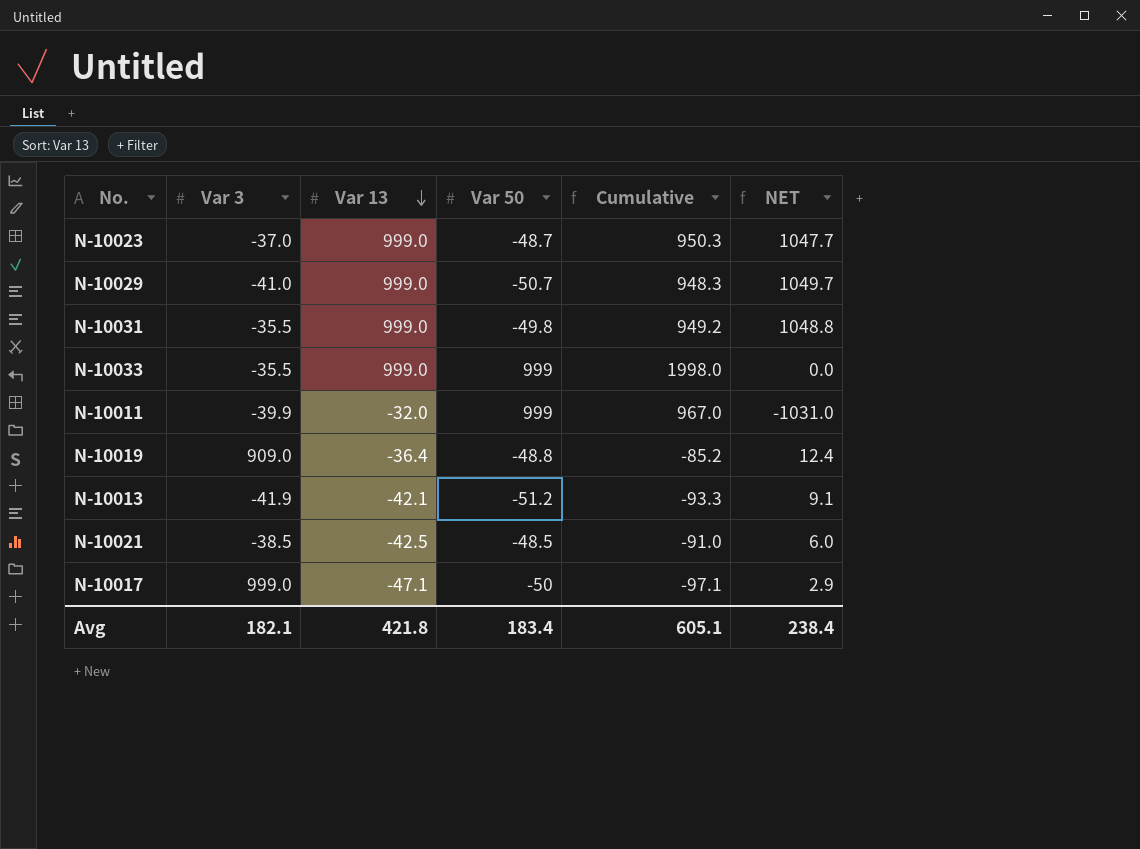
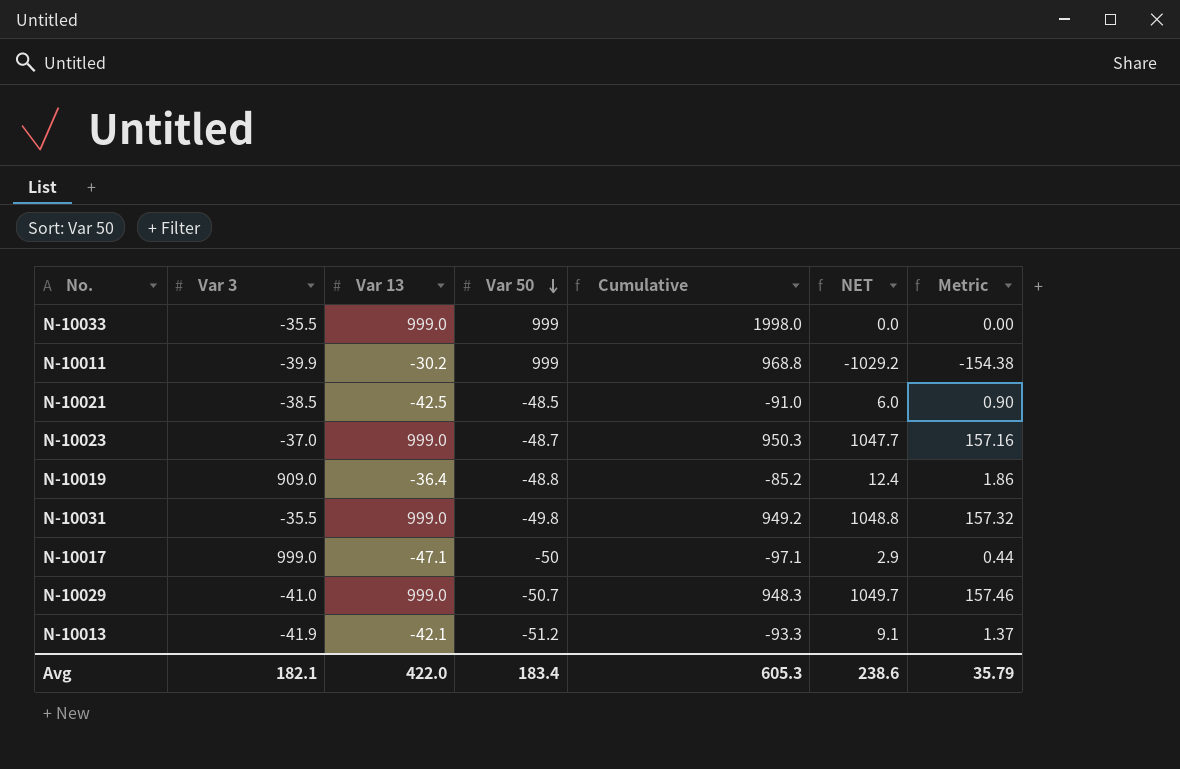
row order: Var 13 descending -> Var 50 descending
column Metric | formula: none -> [NET] * 0.15
N-10011 | Var 13: -32.0 -> -30.2
N-10011 | Cumulative: 967.0 -> 968.8
N-10011 | NET: -1031.0 -> -1029.2
Avg | Var 13: 421.8 -> 422.0
Avg | Cumulative: 605.1 -> 605.3
Avg | NET: 238.4 -> 238.6

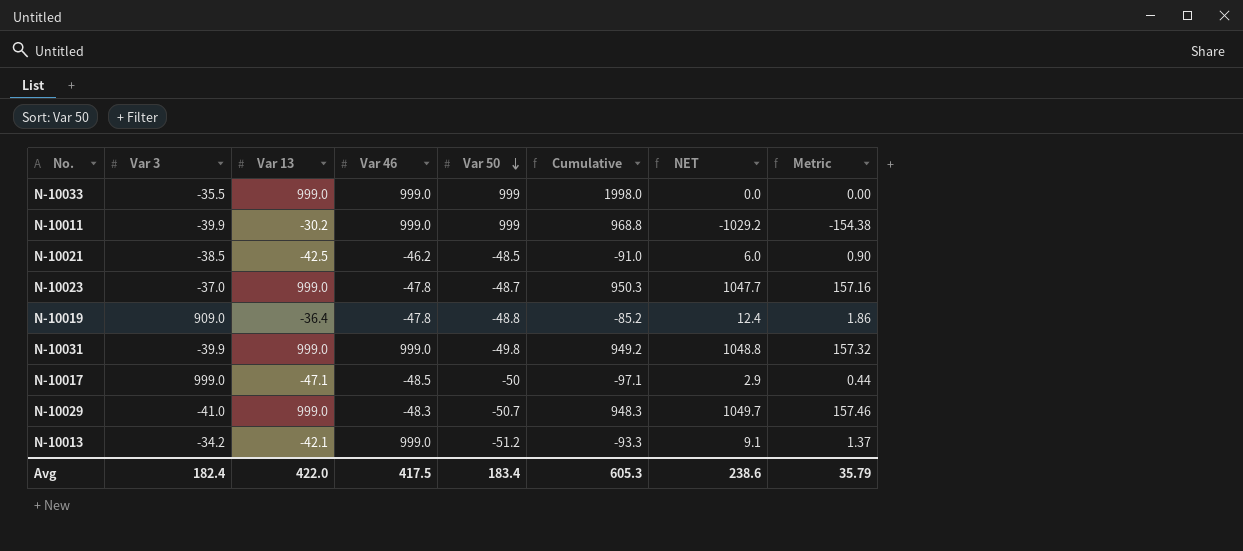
column Var 46 | position: none -> 4
N-10031 | Var 3: -35.5 -> -39.9
N-10013 | Var 3: -41.9 -> -34.2
Avg | Var 3: 182.1 -> 182.4

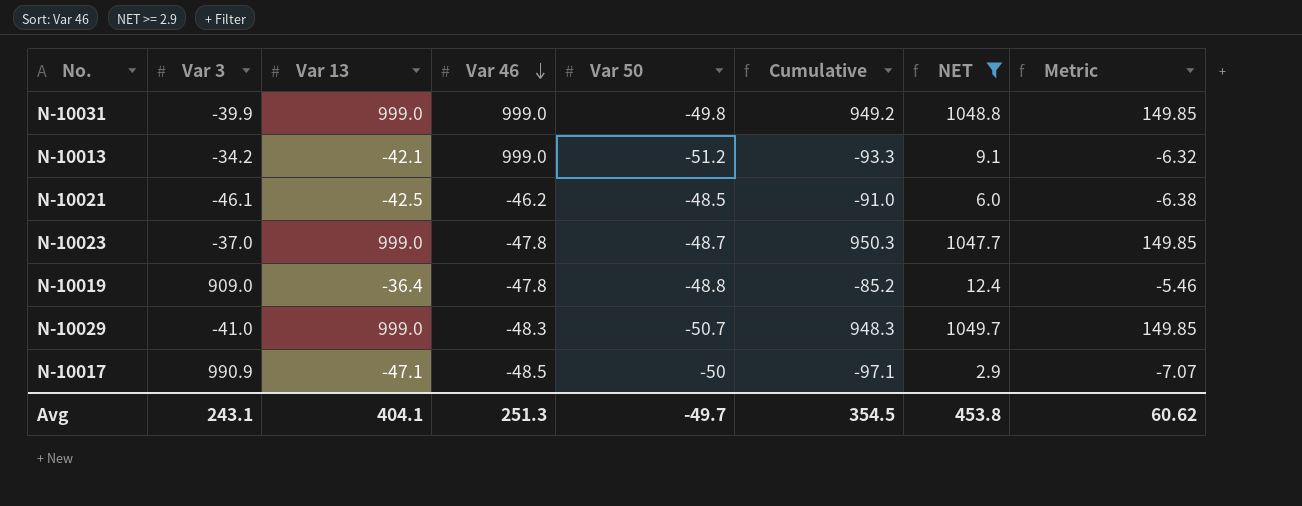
filter: none -> NET >= 2.9
row order: Var 50 descending -> Var 46 descending
column Metric | formula: [NET] * 0.15 -> [Var 13] * 0.15
N-10021 | Var 3: -38.5 -> -46.1
N-10017 | Var 3: 999.0 -> 990.9
Avg | Var 3: 182.4 -> 243.1
Avg | Var 13: 422.0 -> 404.1
Avg | Var 46: 417.5 -> 251.3
Avg | Var 50: 183.4 -> -49.7
Avg | Cumulative: 605.3 -> 354.5
Avg | NET: 238.6 -> 453.8
Avg | Metric: 35.79 -> 60.62

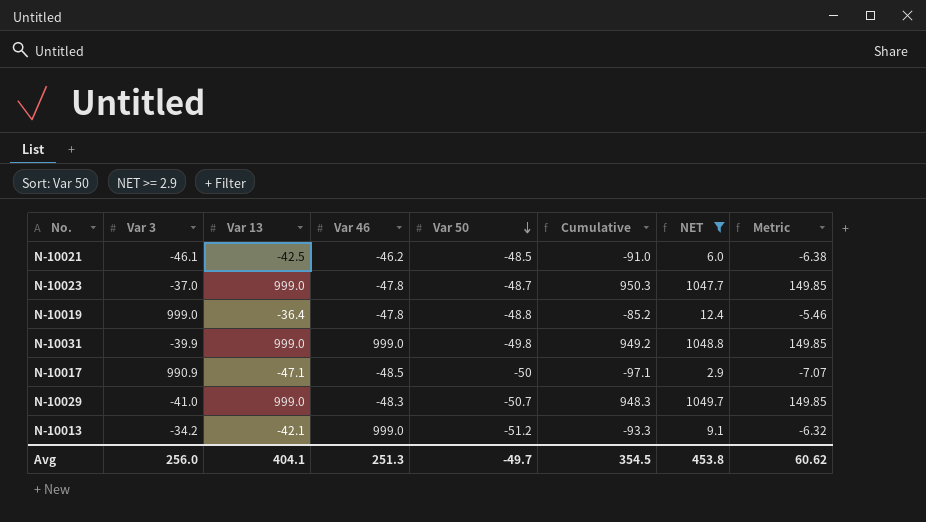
row order: Var 46 descending -> Var 50 descending
N-10019 | Var 3: 909.0 -> 999.0
Avg | Var 3: 243.1 -> 256.0

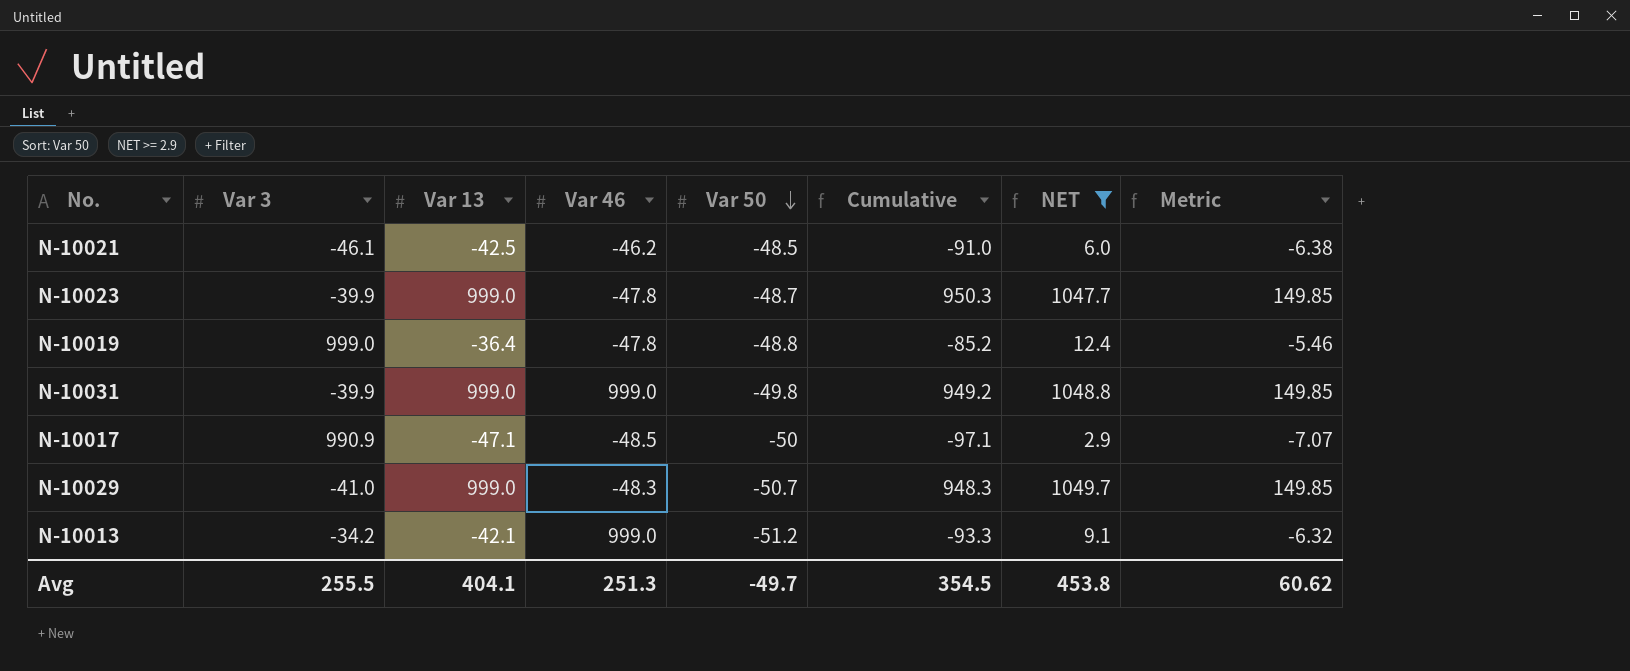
N-10023 | Var 3: -37.0 -> -39.9
Avg | Var 3: 256.0 -> 255.5

